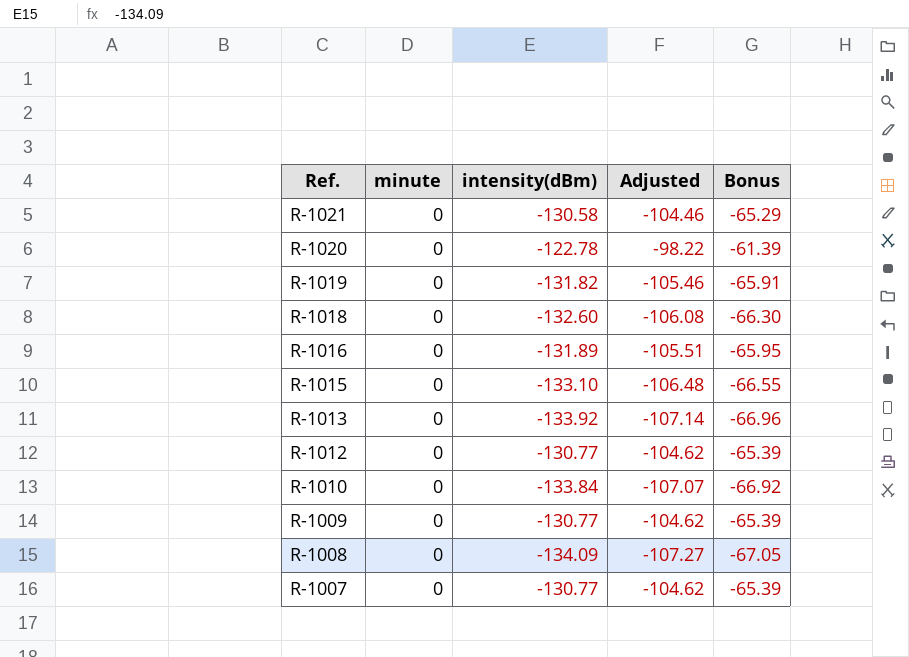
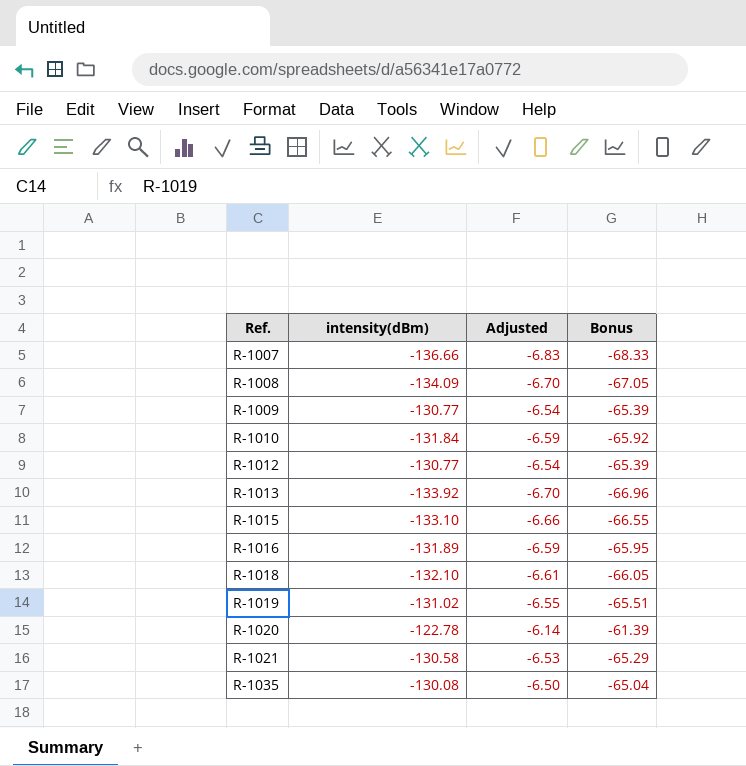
row order: Ref. descending -> Ref. ascending
column minute | position: 2 -> none
column Adjusted | formula: [intensity(dBm)] * 0.8 -> [intensity(dBm)] * 0.05
R-1007 | intensity(dBm): -130.77 -> -136.66
R-1007 | Bonus: -65.39 -> -68.33
R-1010 | intensity(dBm): -133.84 -> -131.84
R-1010 | Bonus: -66.92 -> -65.92
R-1018 | intensity(dBm): -132.60 -> -132.10
R-1018 | Bonus: -66.30 -> -66.05
R-1019 | intensity(dBm): -131.82 -> -131.02
R-1019 | Bonus: -65.91 -> -65.51
row R-1035: none -> -130.08 | -6.50 | -65.04

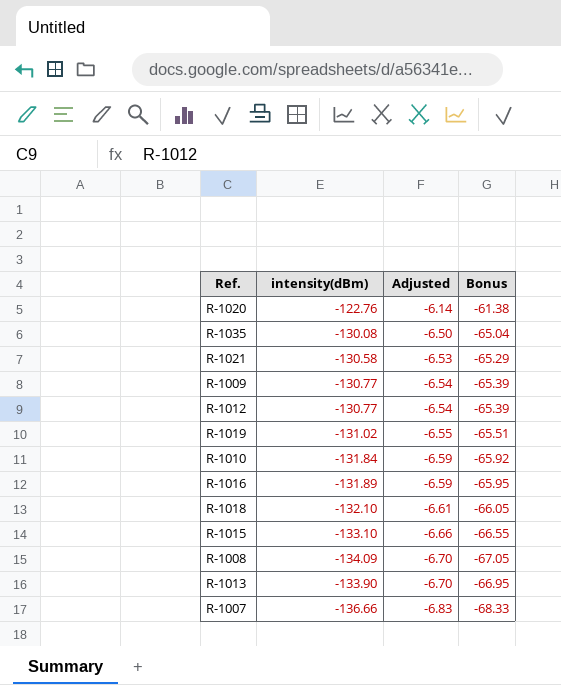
row order: Ref. ascending -> Adjusted descending
R-1020 | intensity(dBm): -122.78 -> -122.76
R-1020 | Bonus: -61.39 -> -61.38
R-1013 | intensity(dBm): -133.92 -> -133.90
R-1013 | Bonus: -66.96 -> -66.95

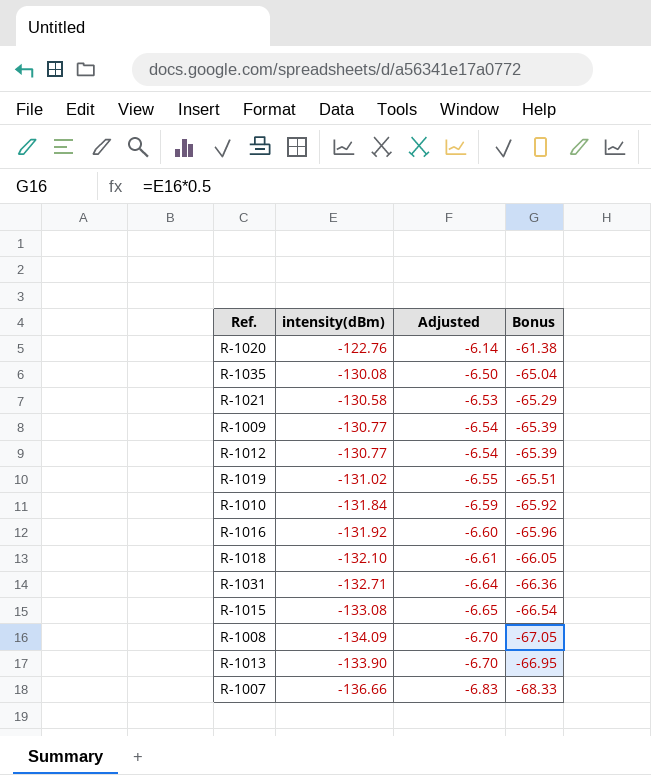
R-1016 | intensity(dBm): -131.89 -> -131.92
R-1016 | Adjusted: -6.59 -> -6.60
R-1016 | Bonus: -65.95 -> -65.96
row R-1031: none -> -132.71 | -6.64 | -66.36
R-1015 | intensity(dBm): -133.10 -> -133.08
R-1015 | Adjusted: -6.66 -> -6.65
R-1015 | Bonus: -66.55 -> -66.54

